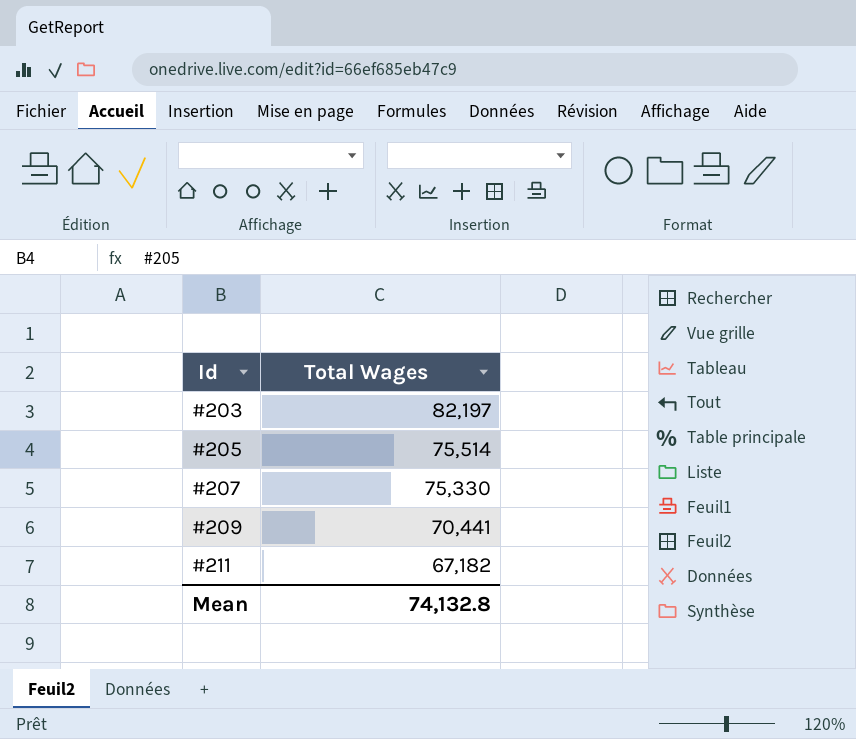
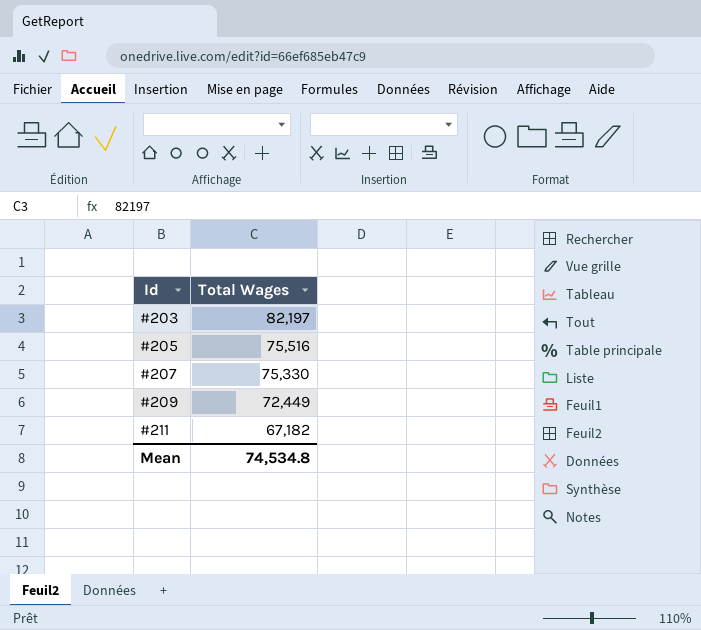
#205 | Total Wages: 75,514 -> 75,516
#209 | Total Wages: 70,441 -> 72,449
Mean | Total Wages: 74,132.8 -> 74,534.8

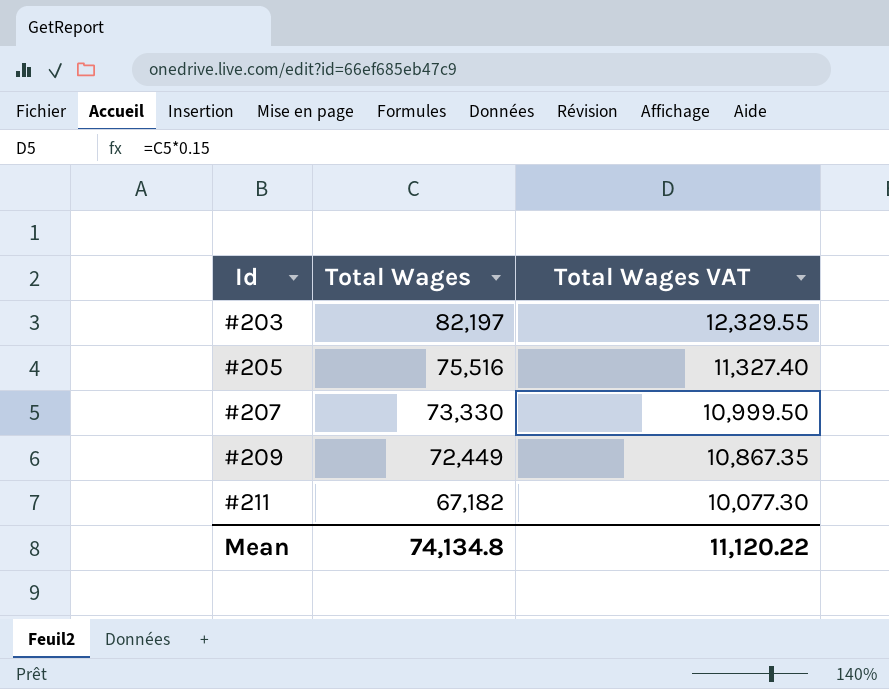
column Total Wages VAT | formula: none -> [Total Wages] * 0.15
#207 | Total Wages: 75,330 -> 73,330
Mean | Total Wages: 74,534.8 -> 74,134.8

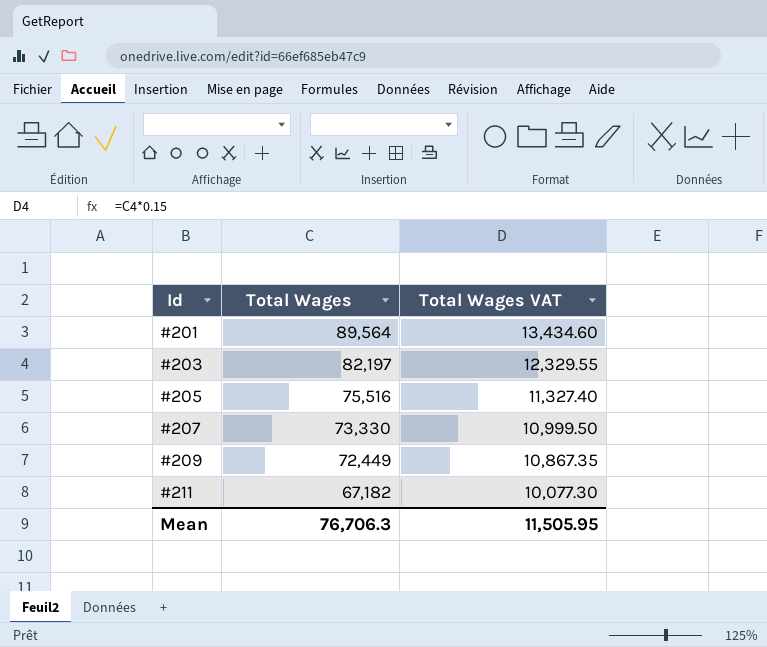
row #201: none -> 89,564 | 13,434.60
Mean | Total Wages: 74,134.8 -> 76,706.3
Mean | Total Wages VAT: 11,120.22 -> 11,505.95

